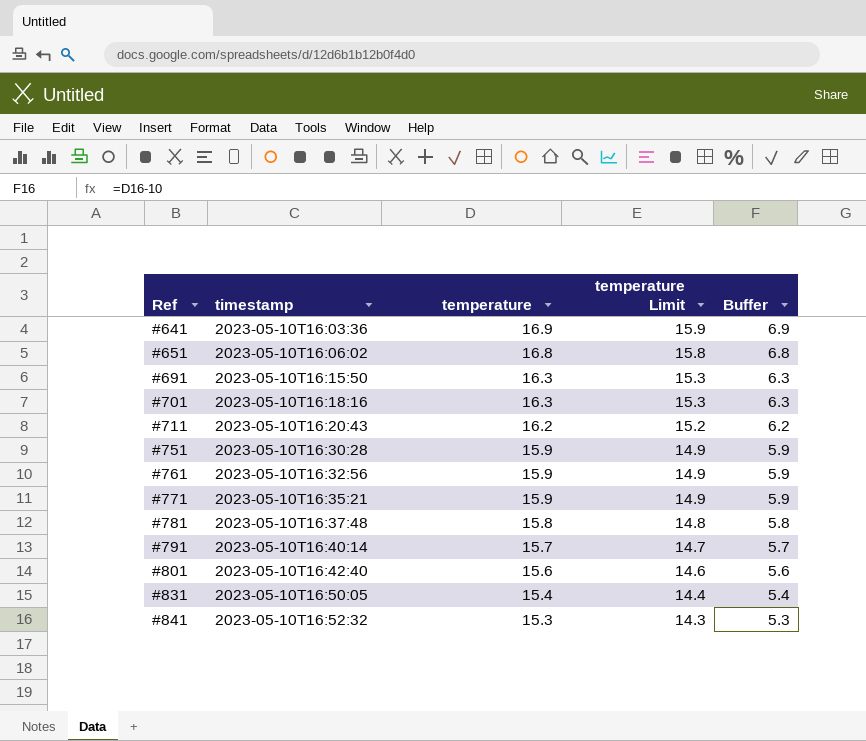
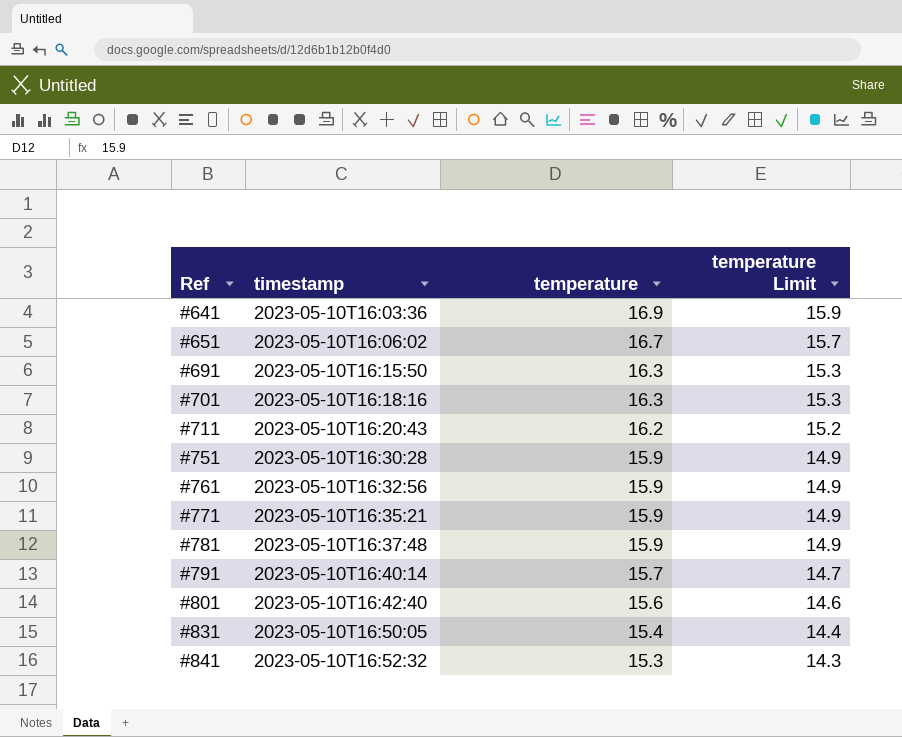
column Buffer | formula: [temperature] - 10 -> none
#651 | temperature: 16.8 -> 16.7
#651 | temperature Limit: 15.8 -> 15.7
#781 | temperature: 15.8 -> 15.9
#781 | temperature Limit: 14.8 -> 14.9

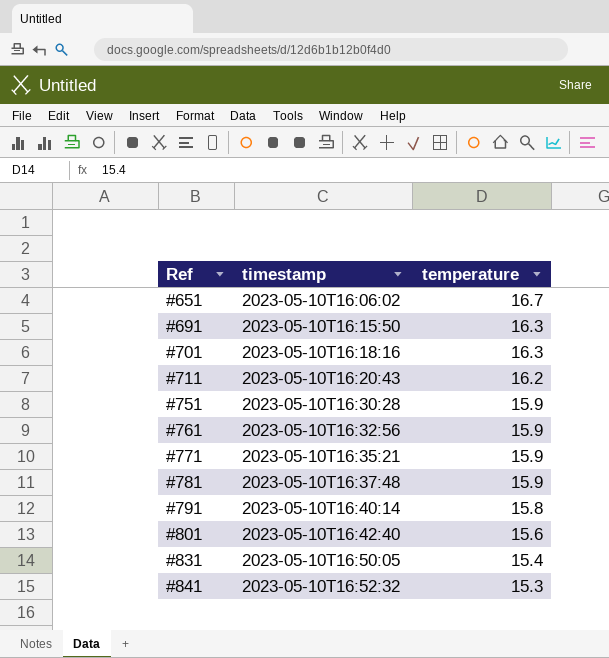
column temperature Limit | formula: [temperature] - 1 -> none
row #641: 2023-05-10T16:03:36 | 16.9 | 15.9 -> none
#791 | temperature: 15.7 -> 15.8

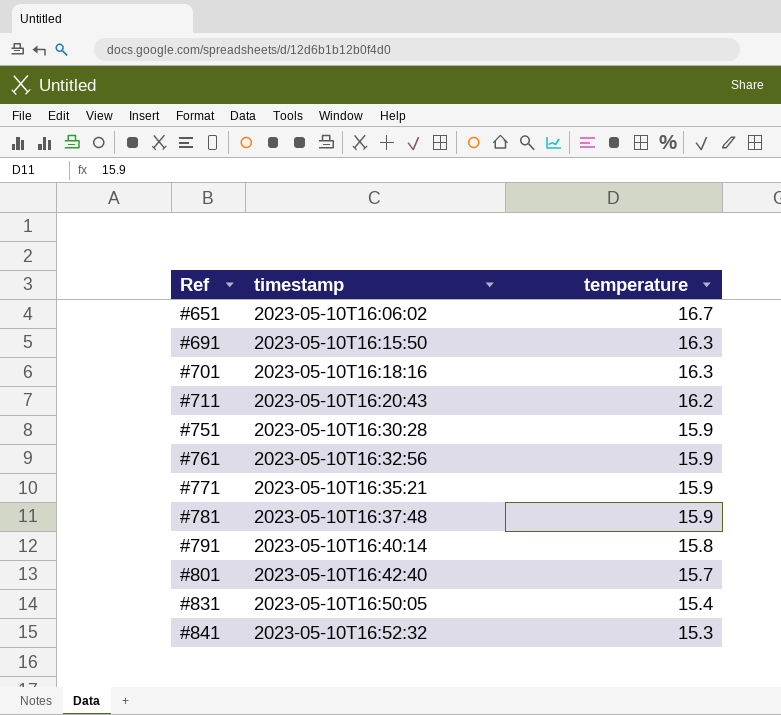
#801 | temperature: 15.6 -> 15.7

